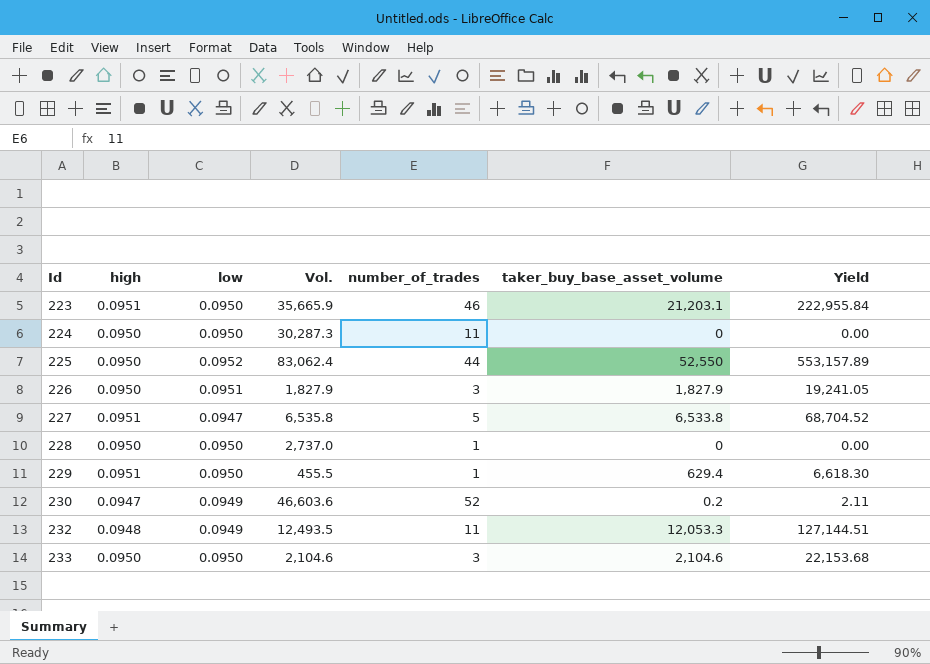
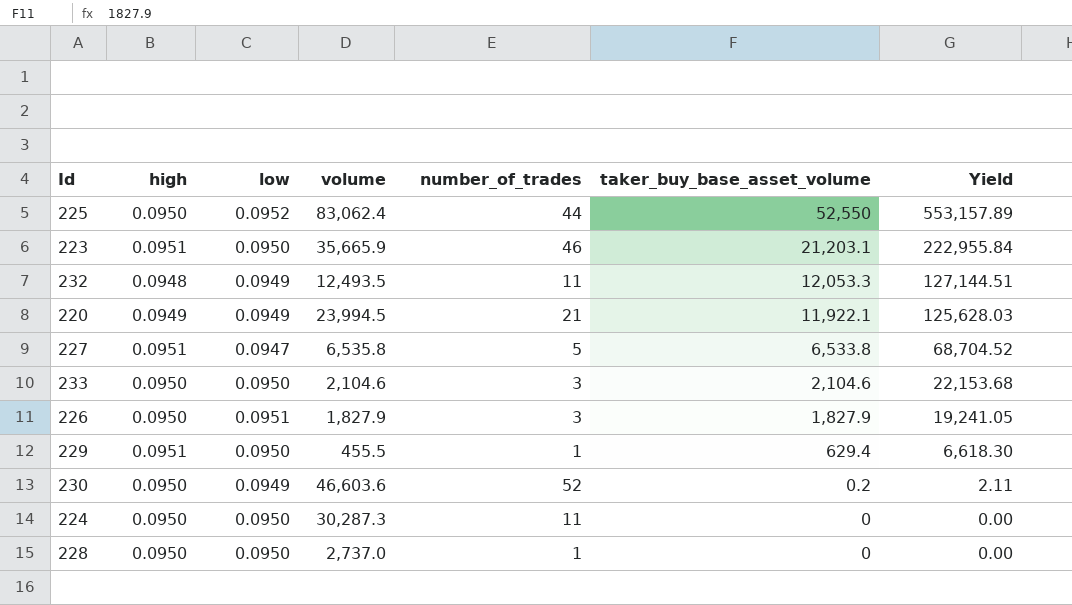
row order: Id ascending -> taker_buy_base_asset_volume descending
column name: Vol. -> volume
row 220: none -> 0.0949 | 0.0949 | 23,994.5 | 21 | 11,922.1 | 125,628.03
230 | high: 0.0947 -> 0.0950

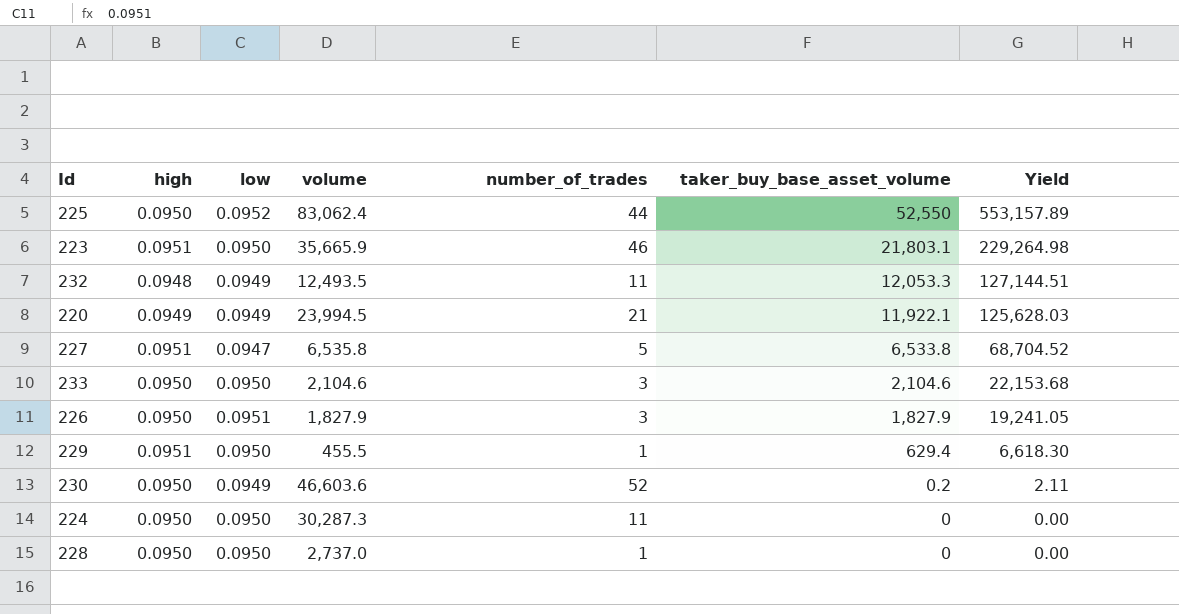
223 | taker_buy_base_asset_volume: 21,203.1 -> 21,803.1
223 | Yield: 222,955.84 -> 229,264.98

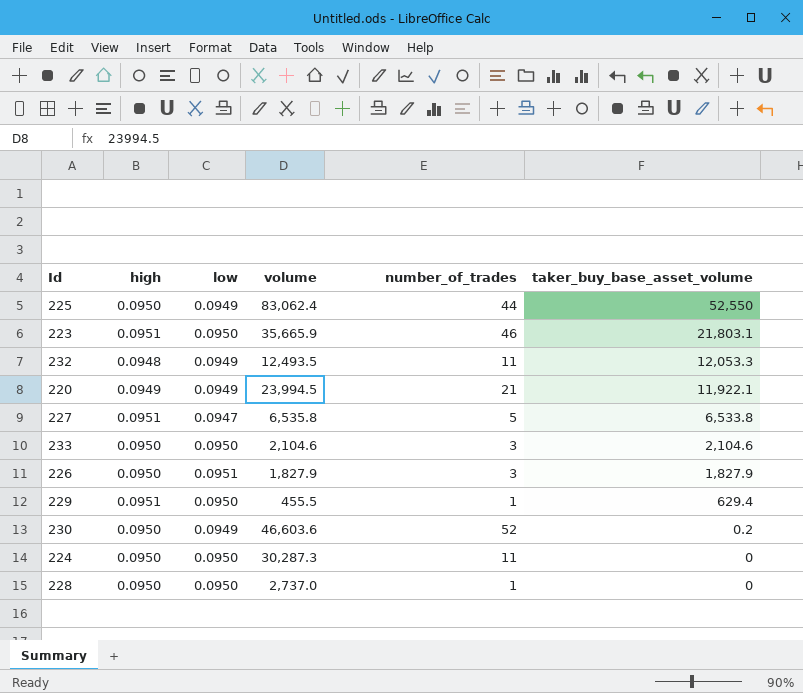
column Yield | formula: [taker_buy_base_asset_volume] / [high] -> none
225 | low: 0.0952 -> 0.0949

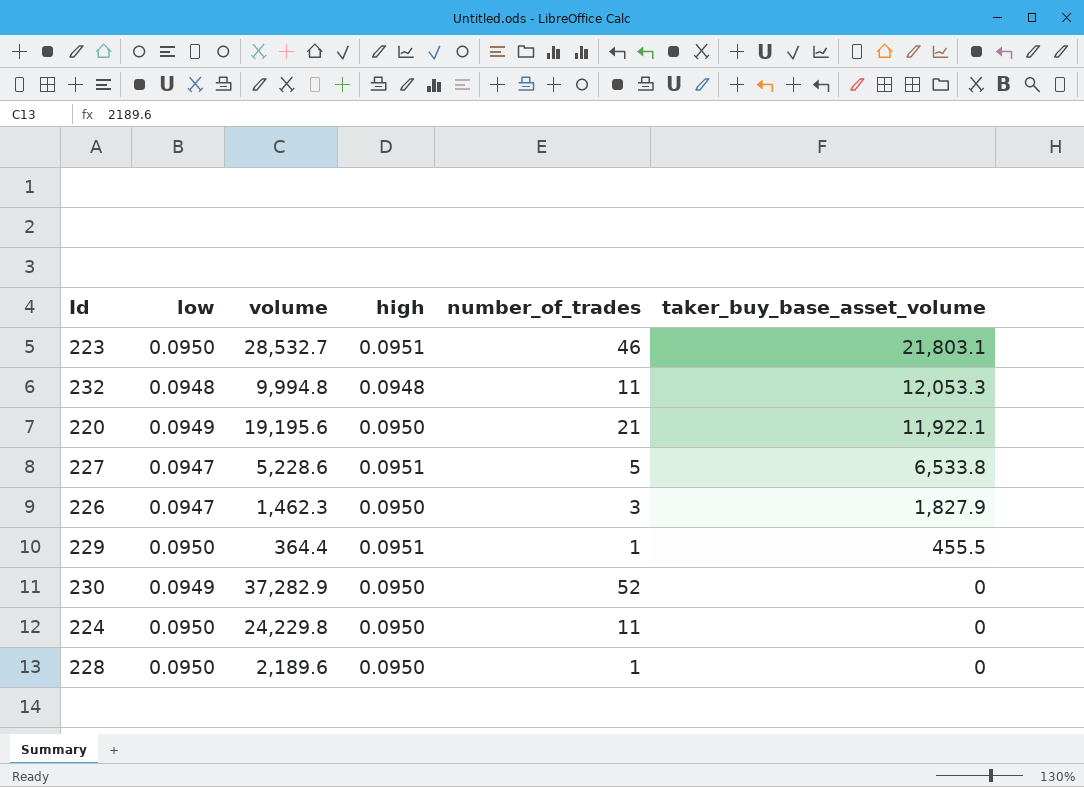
column high | position: 2 -> 4
row 225: 0.0950 | 0.0949 | 83,062.4 | 44 | 52,550 -> none
row 233: 0.0950 | 0.0950 | 2,104.6 | 3 | 2,104.6 -> none
223 | volume: 35,665.9 -> 28,532.7
232 | low: 0.0949 -> 0.0948
232 | volume: 12,493.5 -> 9,994.8
220 | volume: 23,994.5 -> 19,195.6
220 | high: 0.0949 -> 0.0950
227 | volume: 6,535.8 -> 5,228.6
226 | low: 0.0951 -> 0.0947
226 | volume: 1,827.9 -> 1,462.3
229 | volume: 455.5 -> 364.4
229 | taker_buy_base_asset_volume: 629.4 -> 455.5
230 | volume: 46,603.6 -> 37,282.9
230 | taker_buy_base_asset_volume: 0.2 -> 0
224 | volume: 30,287.3 -> 24,229.8
228 | volume: 2,737.0 -> 2,189.6

